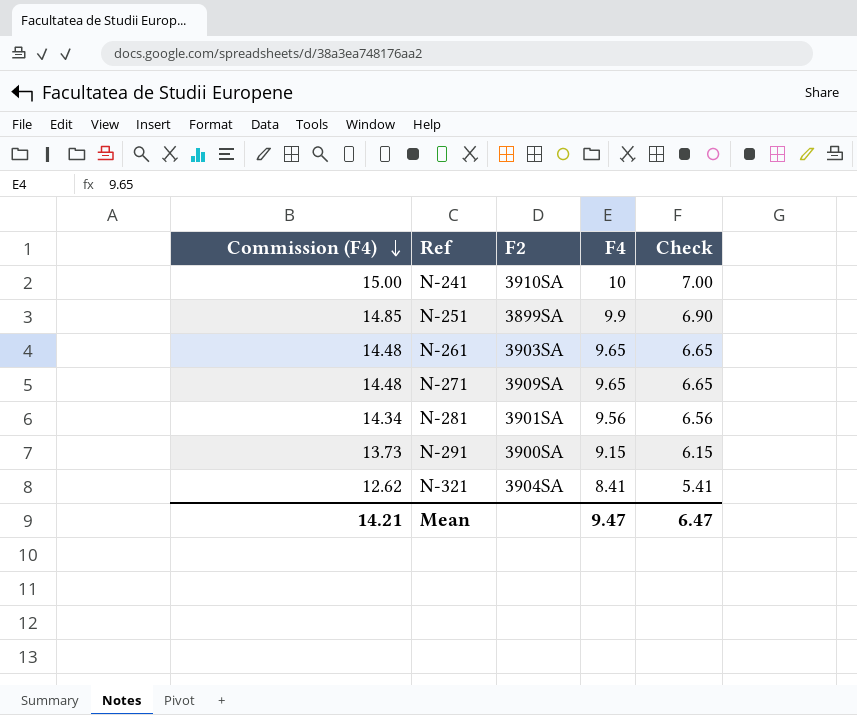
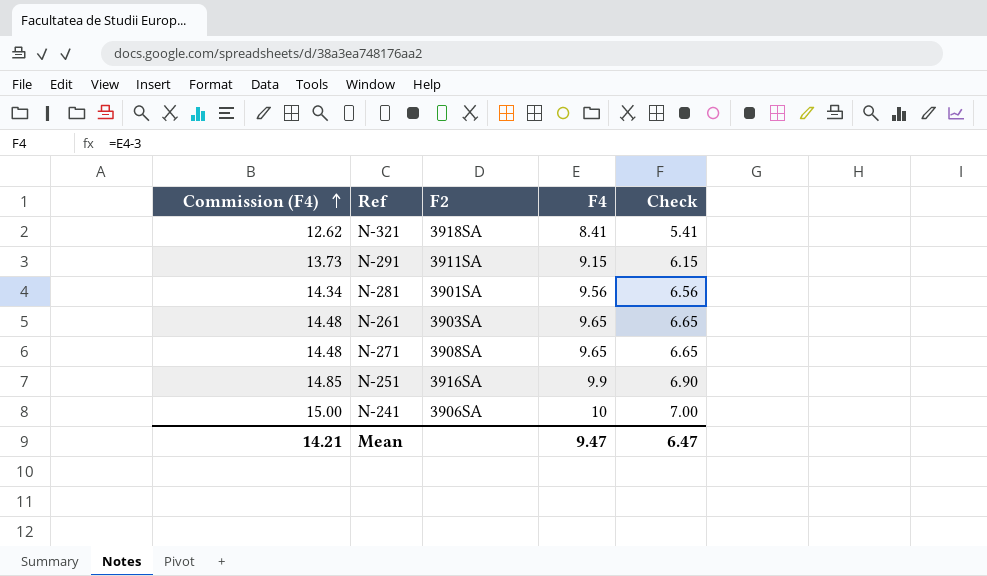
row order: Commission (F4) descending -> Commission (F4) ascending
N-321 | F2: 3904SA -> 3918SA
N-291 | F2: 3900SA -> 3911SA
N-271 | F2: 3909SA -> 3908SA
N-251 | F2: 3899SA -> 3916SA
N-241 | F2: 3910SA -> 3906SA

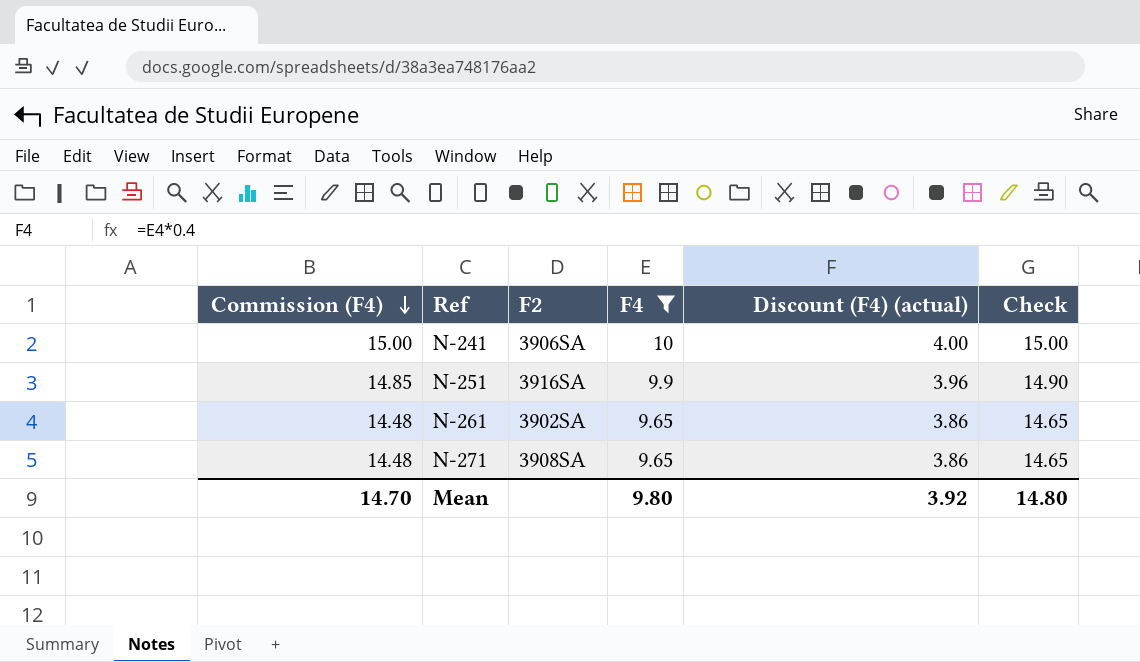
filter: none -> F4 >= 9.65
row order: Commission (F4) ascending -> Commission (F4) descending
column Discount (F4) (actual) | formula: none -> [F4] * 0.4
column Check | formula: [F4] - 3 -> [F4] + 5
N-261 | F2: 3903SA -> 3902SA
Mean | Commission (F4): 14.21 -> 14.70
Mean | F4: 9.47 -> 9.80
Mean | Check: 6.47 -> 14.80

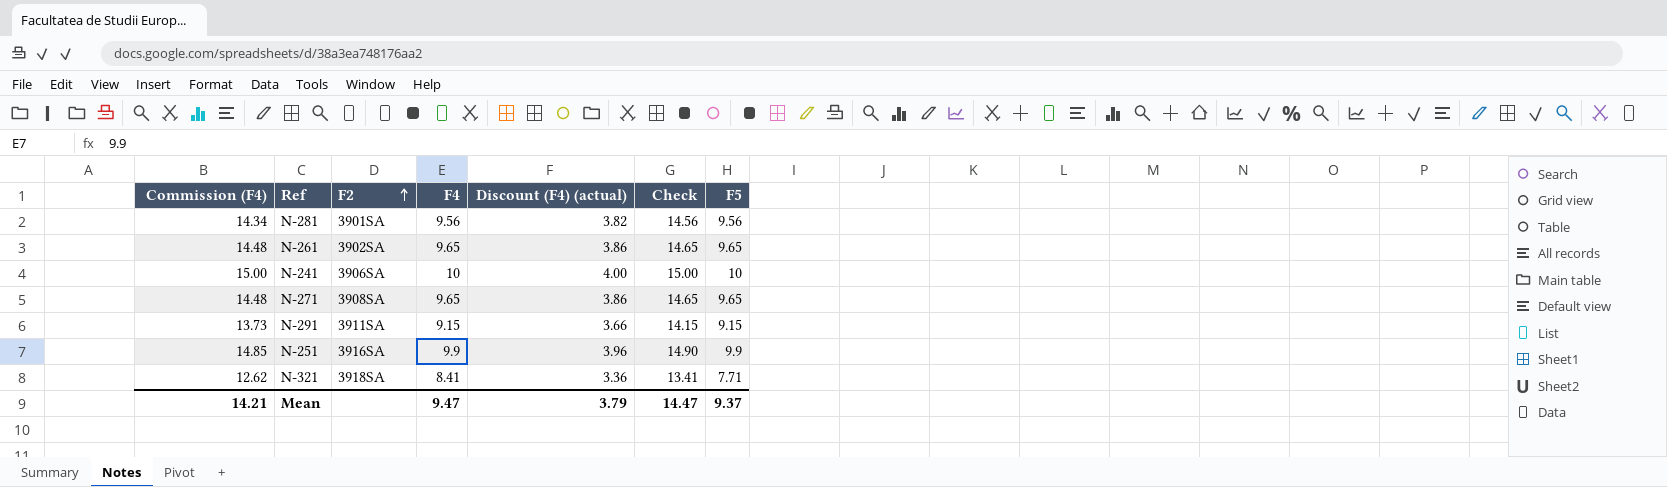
filter: F4 >= 9.65 -> none
row order: Commission (F4) descending -> F2 ascending
column F5 | position: none -> 7
Mean | Commission (F4): 14.70 -> 14.21
Mean | F4: 9.80 -> 9.47
Mean | Discount (F4) (actual): 3.92 -> 3.79
Mean | Check: 14.80 -> 14.47

